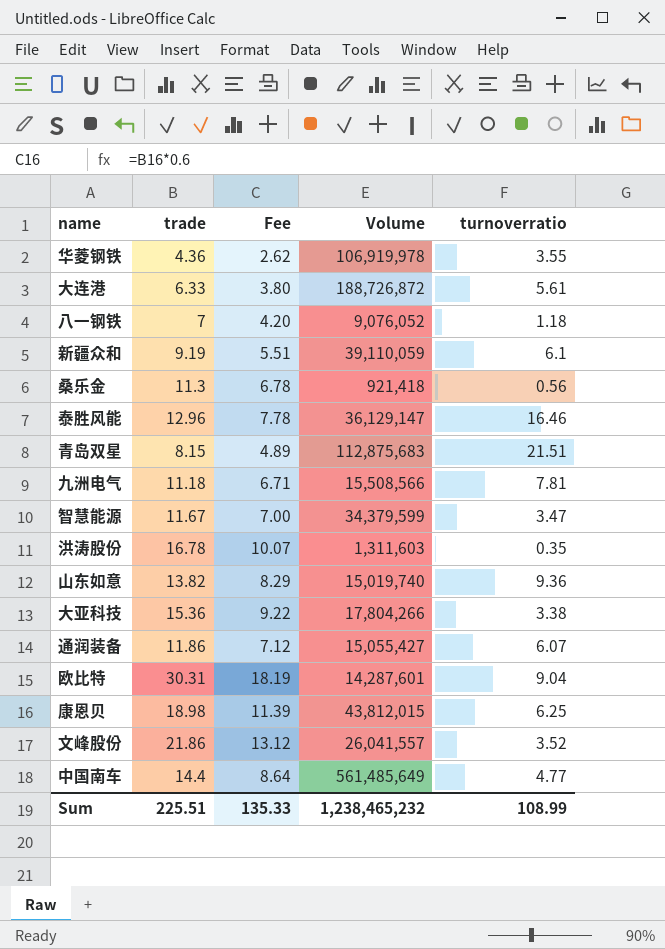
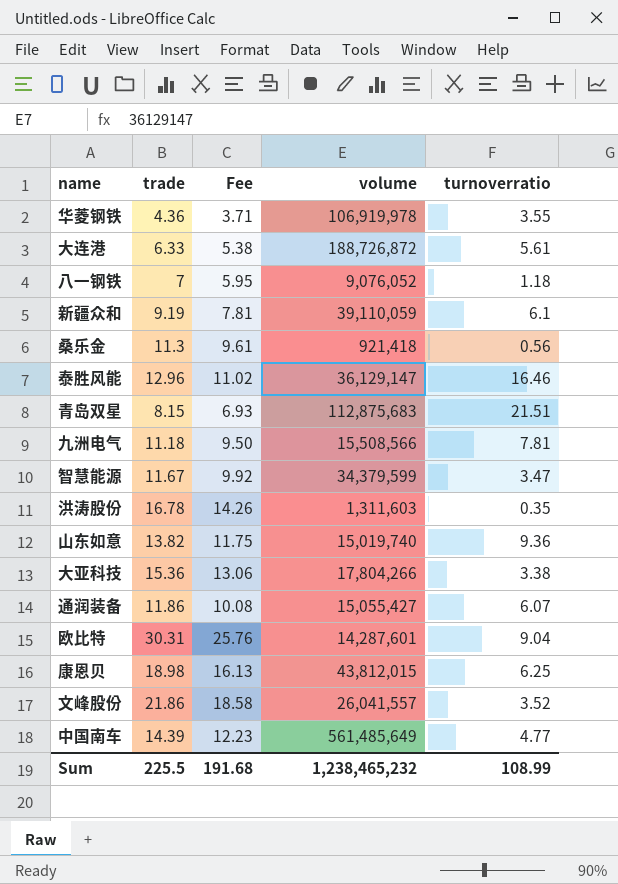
column Fee | formula: [trade] * 0.6 -> [trade] * 0.85
column name: Volume -> volume
中国南车 | trade: 14.4 -> 14.39
Sum | trade: 225.51 -> 225.5
Sum | Fee: 135.33 -> 191.68

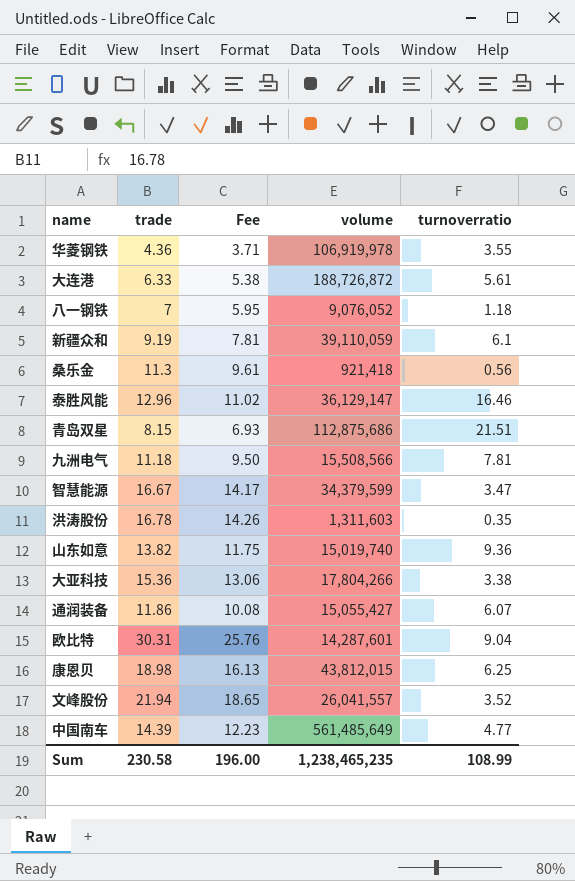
青岛双星 | volume: 112,875,683 -> 112,875,686
智慧能源 | trade: 11.67 -> 16.67
智慧能源 | Fee: 9.92 -> 14.17
文峰股份 | trade: 21.86 -> 21.94
文峰股份 | Fee: 18.58 -> 18.65
Sum | trade: 225.5 -> 230.58
Sum | Fee: 191.68 -> 196.00
Sum | volume: 1,238,465,232 -> 1,238,465,235

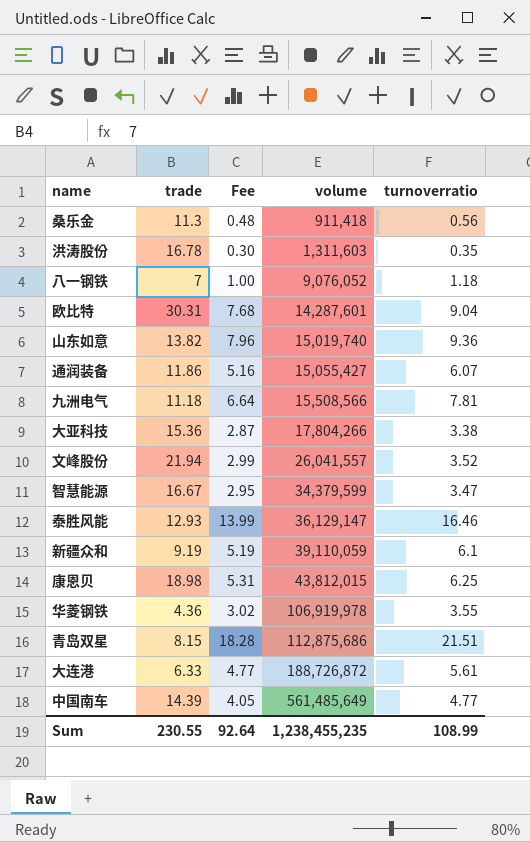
row order: none -> volume ascending
column Fee | formula: [trade] * 0.85 -> [turnoverratio] * 0.85
桑乐金 | volume: 921,418 -> 911,418
泰胜风能 | trade: 12.96 -> 12.93
Sum | trade: 230.58 -> 230.55
Sum | Fee: 196.00 -> 92.64
Sum | volume: 1,238,465,235 -> 1,238,455,235

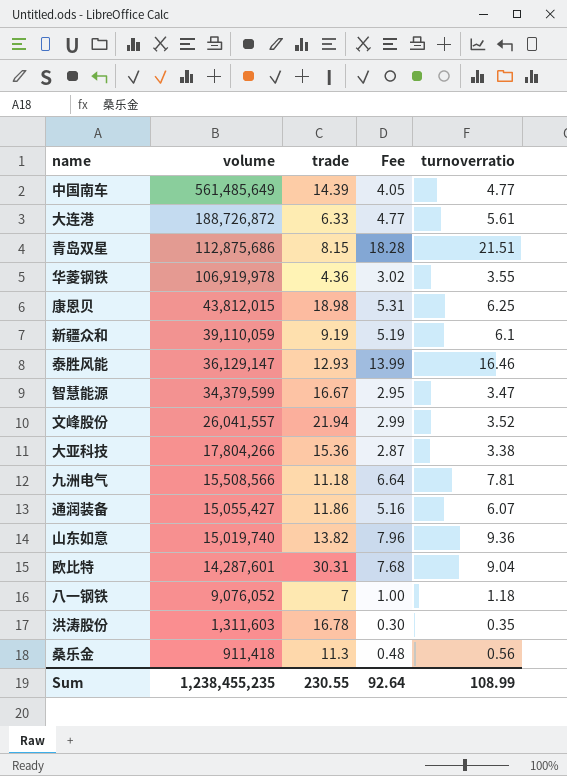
row order: volume ascending -> volume descending
column volume | position: 4 -> 2

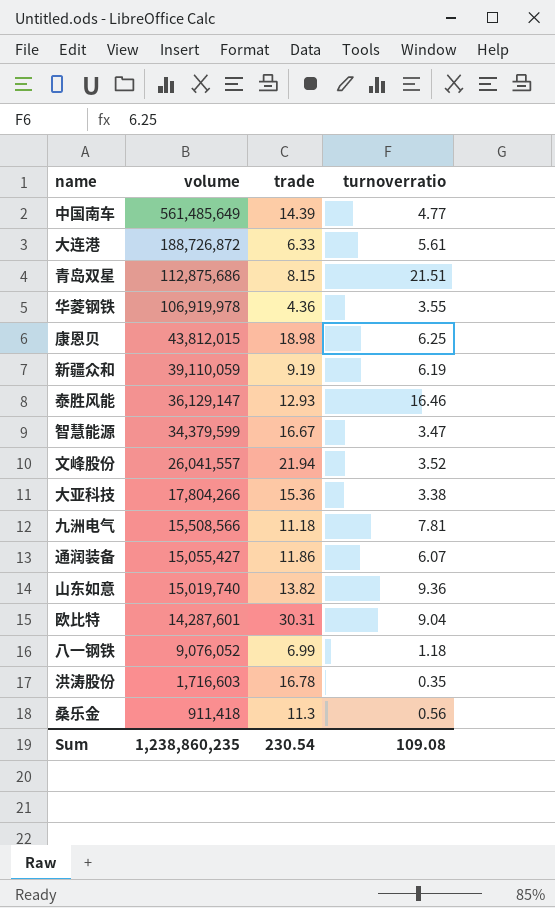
column Fee | formula: [turnoverratio] * 0.85 -> none
新疆众和 | turnoverratio: 6.1 -> 6.19
八一钢铁 | trade: 7 -> 6.99
洪涛股份 | volume: 1,311,603 -> 1,716,603
Sum | volume: 1,238,455,235 -> 1,238,860,235
Sum | trade: 230.55 -> 230.54
Sum | turnoverratio: 108.99 -> 109.08

